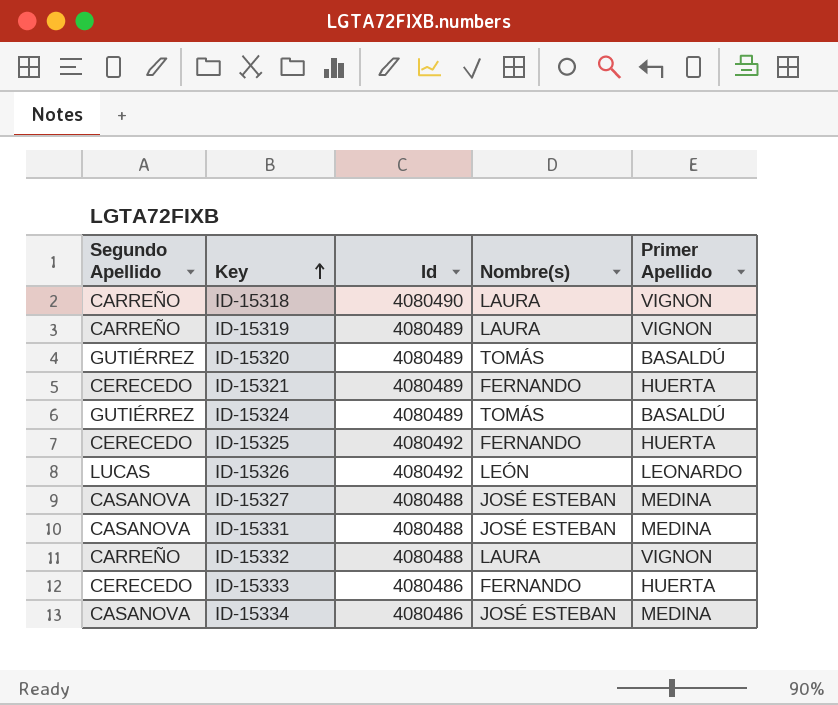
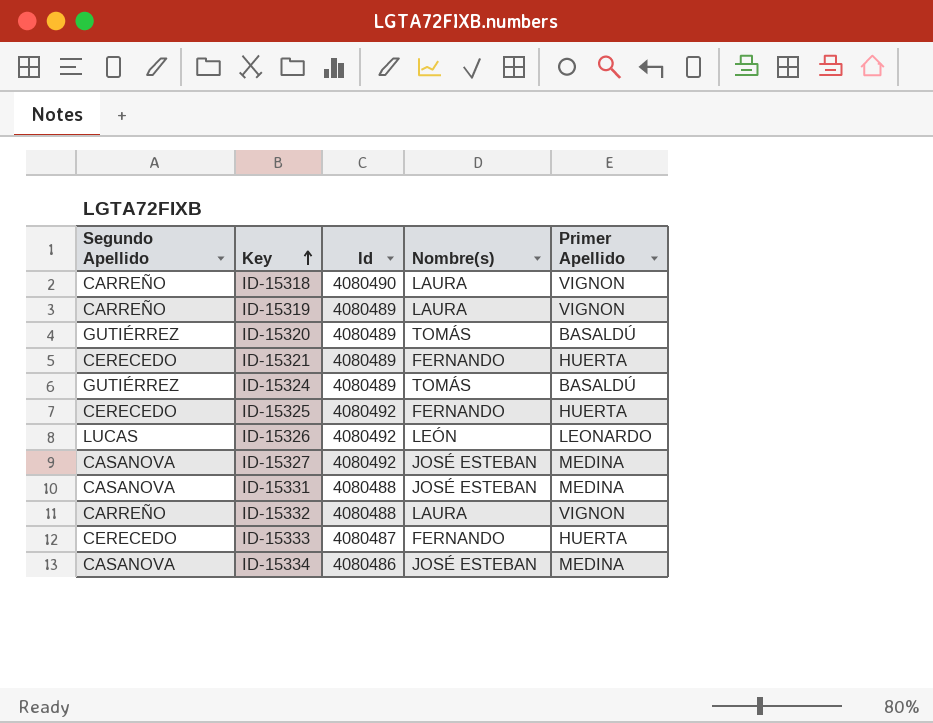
ID-15327 | Id: 4080488 -> 4080492
ID-15333 | Id: 4080486 -> 4080487

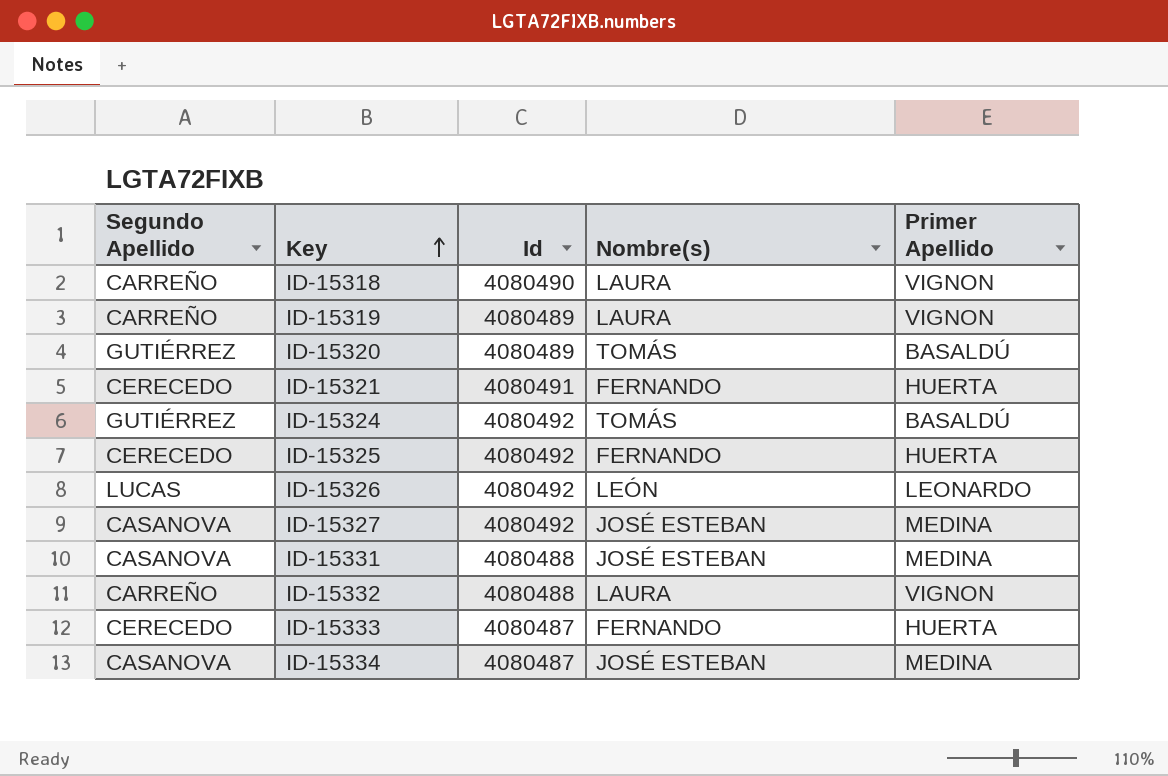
ID-15321 | Id: 4080489 -> 4080491
ID-15324 | Id: 4080489 -> 4080492
ID-15334 | Id: 4080486 -> 4080487

